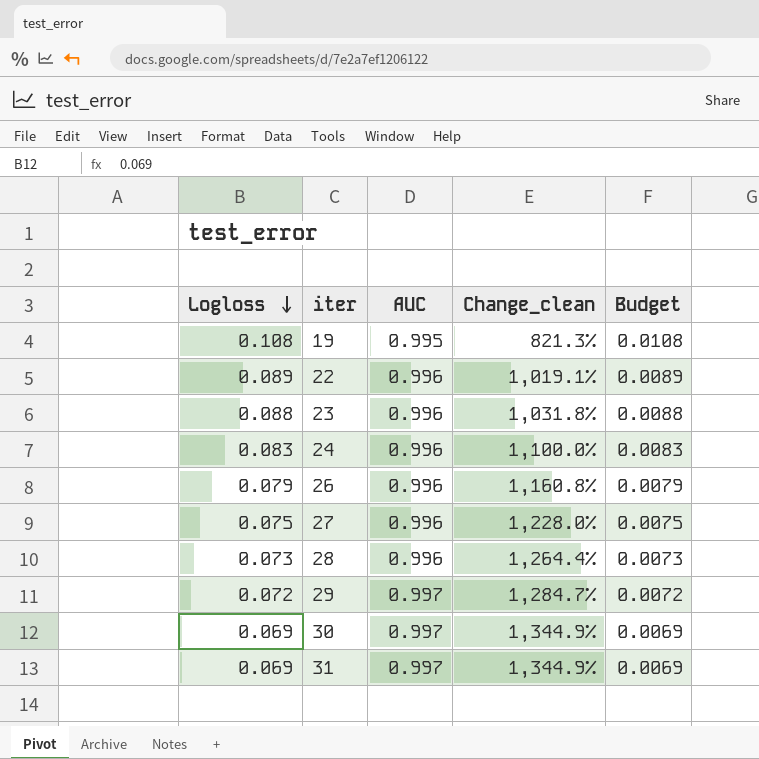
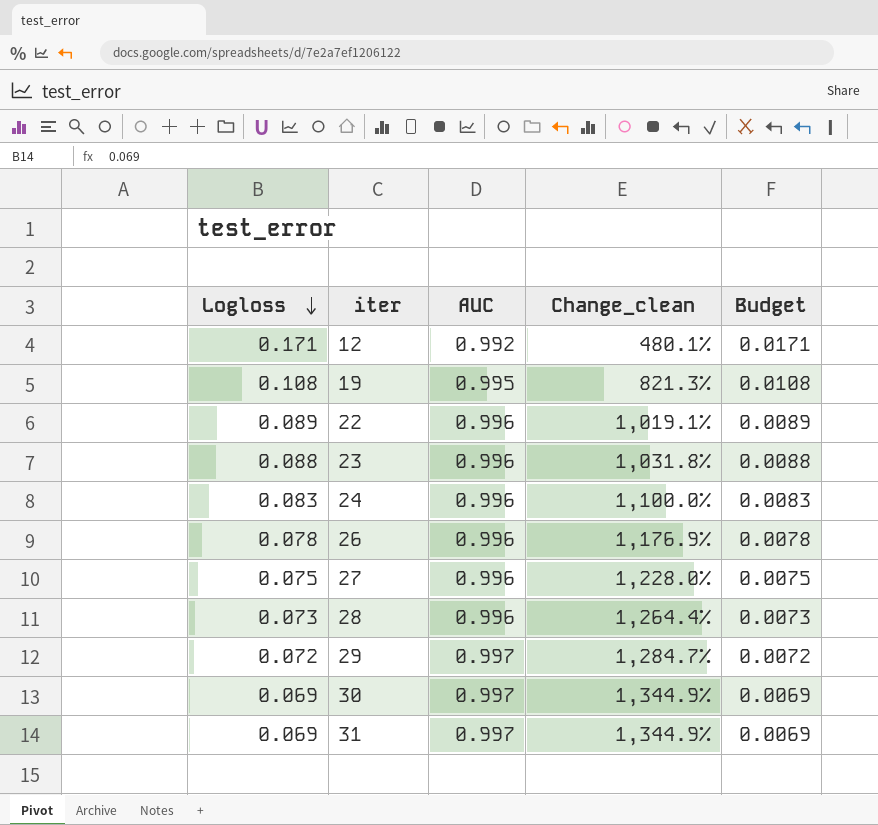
row 12: none -> 0.171 | 0.992 | 480.1% | 0.0171
26 | Logloss: 0.079 -> 0.078
26 | Change_clean: 1,160.8% -> 1,176.9%
26 | Budget: 0.0079 -> 0.0078

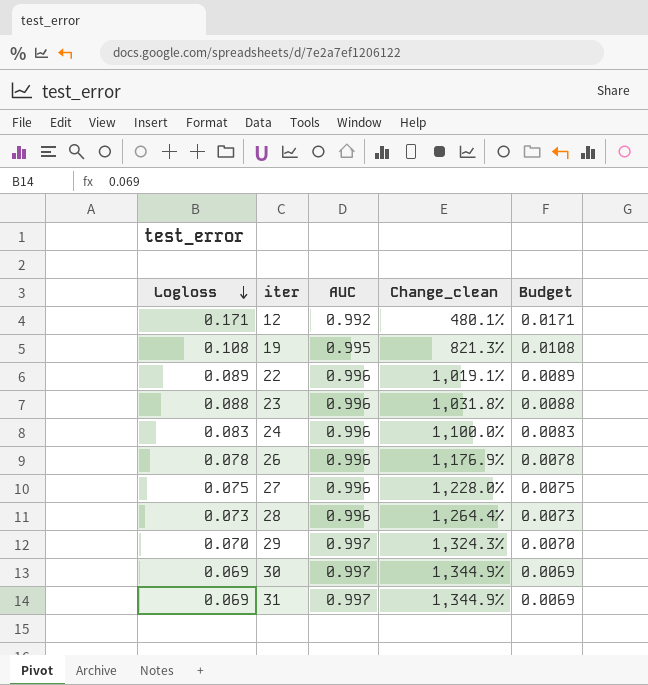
29 | Logloss: 0.072 -> 0.070
29 | Change_clean: 1,284.7% -> 1,324.3%
29 | Budget: 0.0072 -> 0.0070

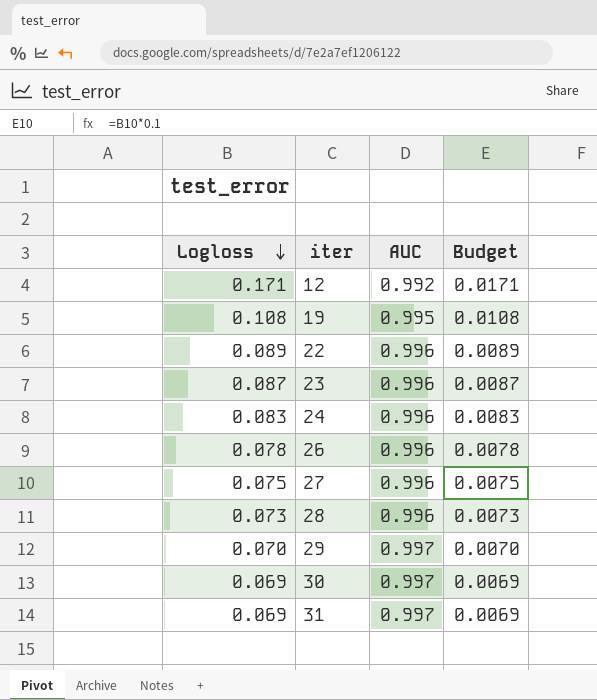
column Change_clean | formula: ([AUC] - [Logloss]) / [Logloss] -> none
23 | Logloss: 0.088 -> 0.087
23 | Budget: 0.0088 -> 0.0087

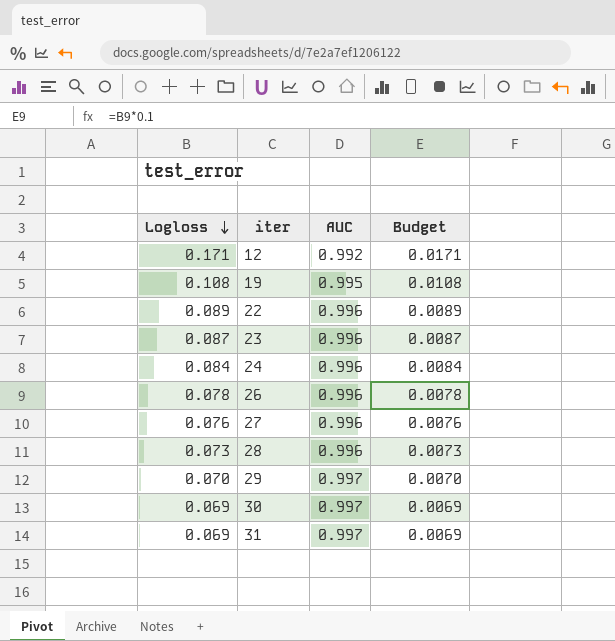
24 | Logloss: 0.083 -> 0.084
24 | Budget: 0.0083 -> 0.0084
27 | Logloss: 0.075 -> 0.076
27 | Budget: 0.0075 -> 0.0076

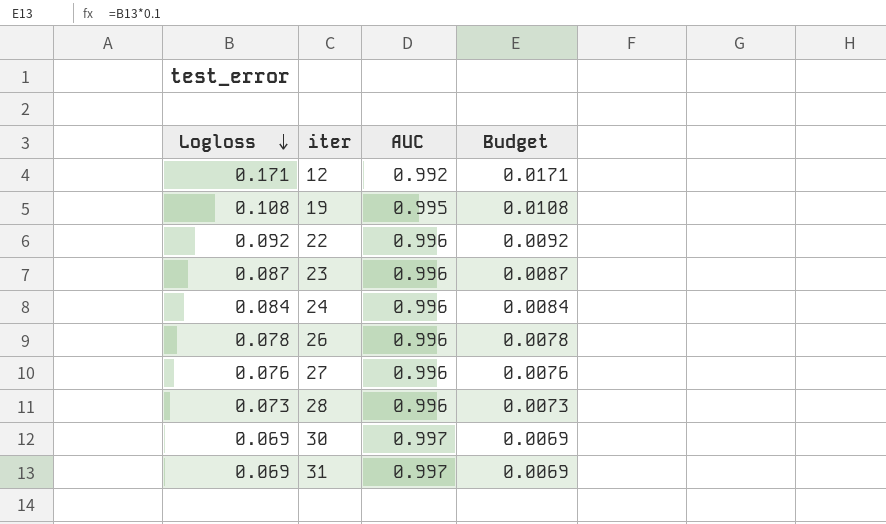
row 29: 0.070 | 0.997 | 0.0070 -> none
22 | Logloss: 0.089 -> 0.092
22 | Budget: 0.0089 -> 0.0092

